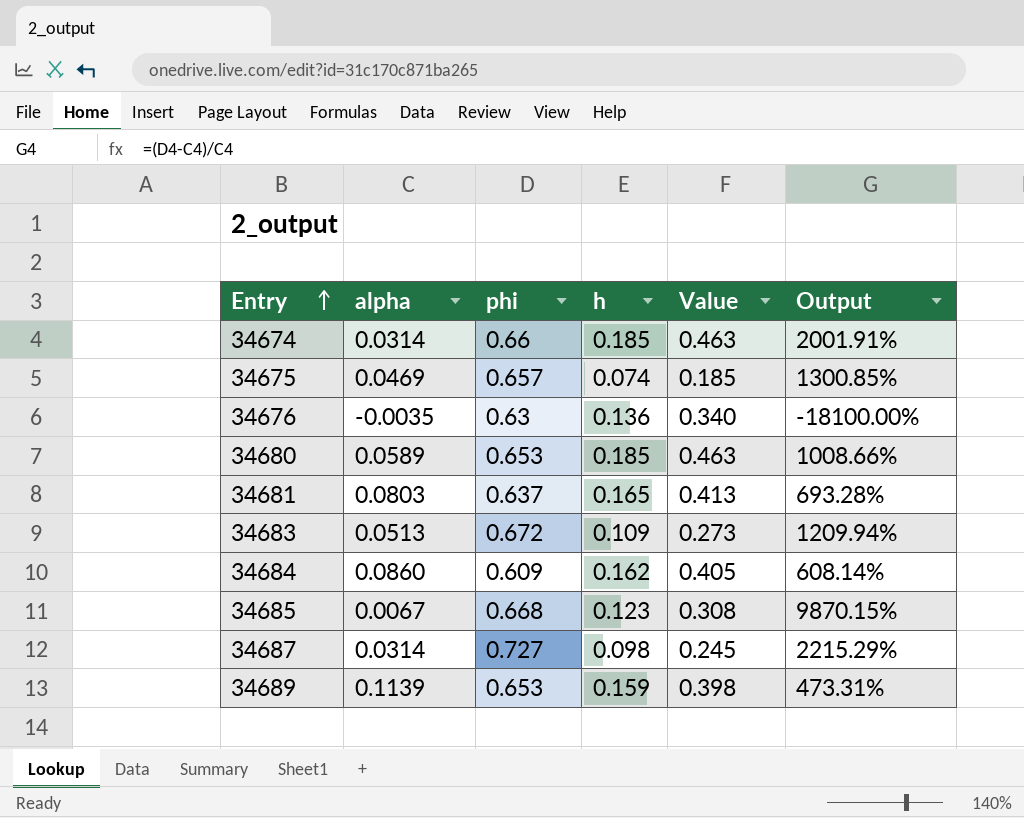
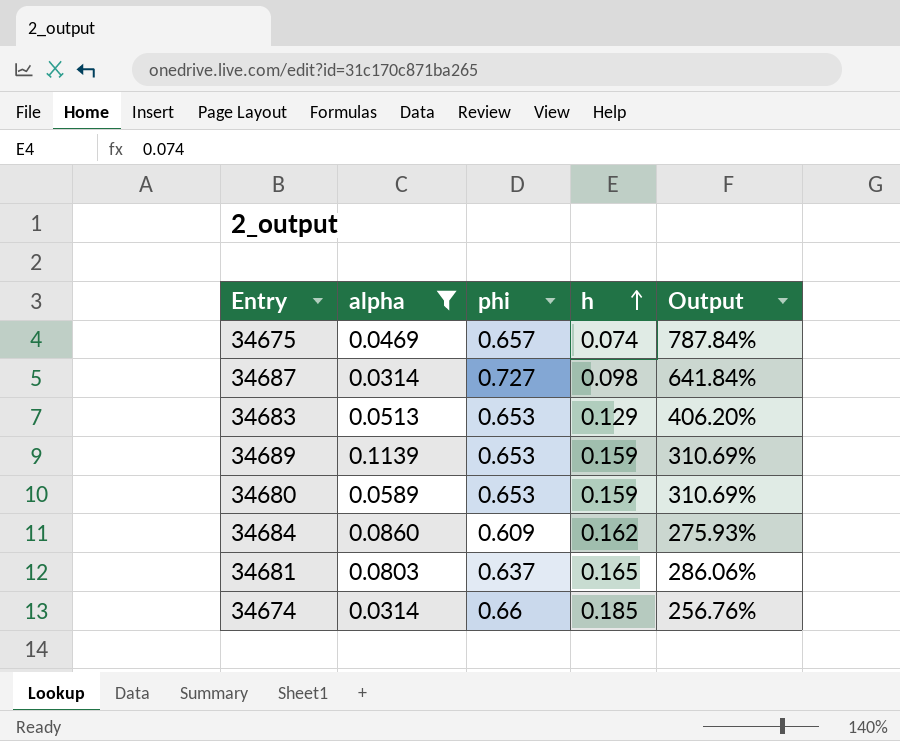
filter: none -> alpha >= 0.0314
row order: Entry ascending -> h ascending
column Value | formula: [h] * 2.5 -> none
column Output | formula: ([phi] - [alpha]) / [alpha] -> ([phi] - [h]) / [h]
34683 | phi: 0.672 -> 0.653
34683 | h: 0.109 -> 0.129
34680 | h: 0.185 -> 0.159

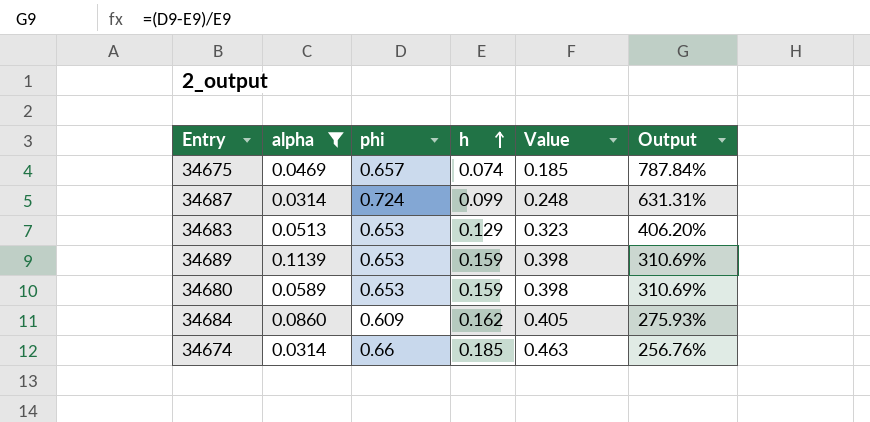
column Value | formula: none -> [h] * 2.5
row 34681: 0.0803 | 0.637 | 0.165 | 286.06% -> none
34687 | phi: 0.727 -> 0.724
34687 | h: 0.098 -> 0.099
34687 | Output: 641.84% -> 631.31%

